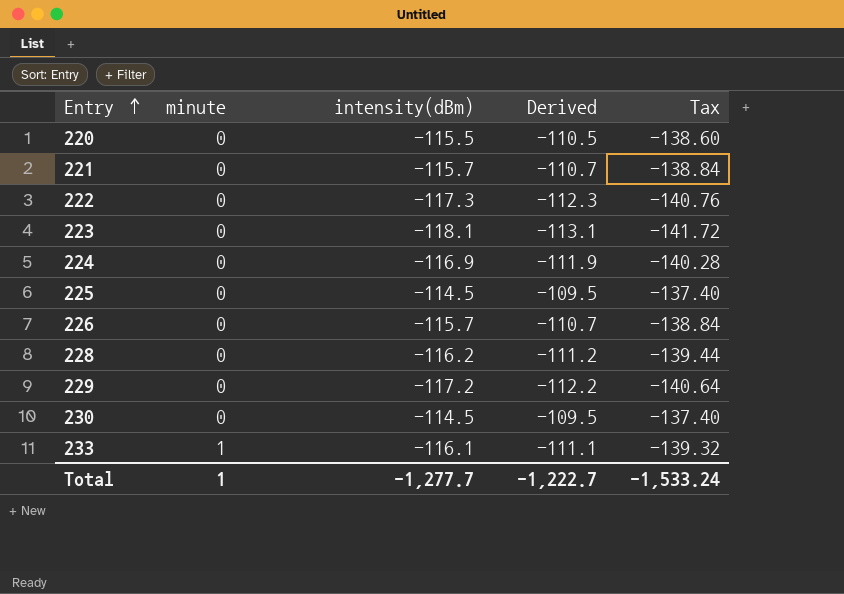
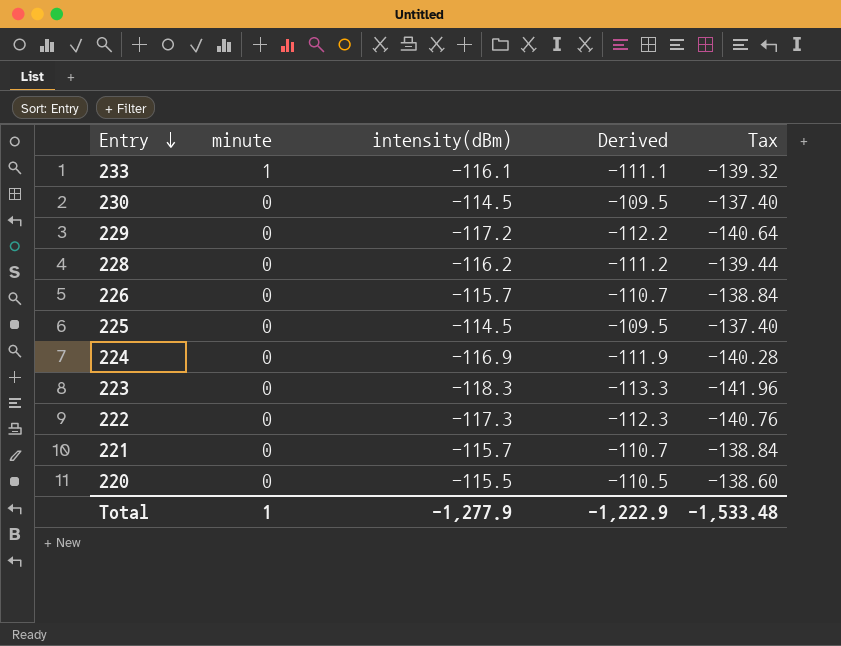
row order: Entry ascending -> Entry descending
223 | intensity(dBm): -118.1 -> -118.3
223 | Derived: -113.1 -> -113.3
223 | Tax: -141.72 -> -141.96
Total | intensity(dBm): -1,277.7 -> -1,277.9
Total | Derived: -1,222.7 -> -1,222.9
Total | Tax: -1,533.24 -> -1,533.48

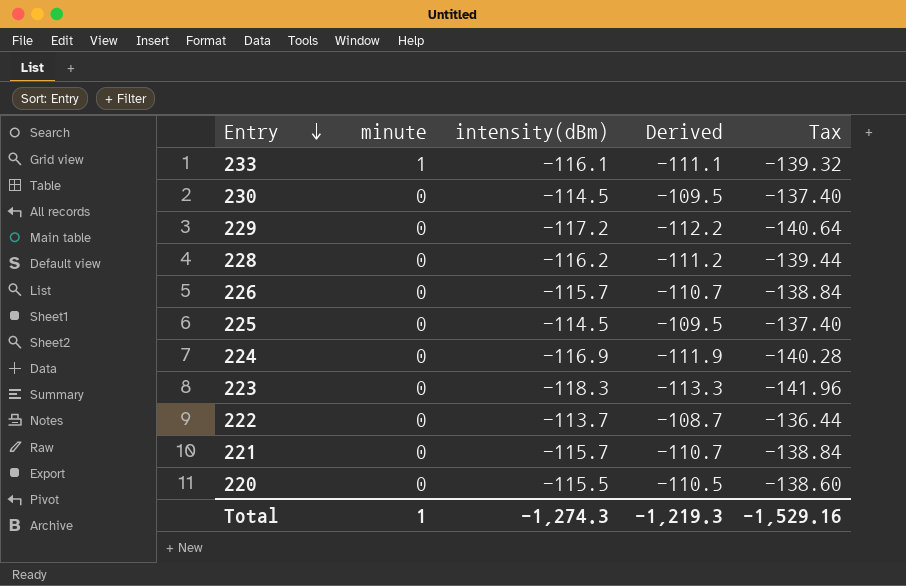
222 | intensity(dBm): -117.3 -> -113.7
222 | Derived: -112.3 -> -108.7
222 | Tax: -140.76 -> -136.44
Total | intensity(dBm): -1,277.9 -> -1,274.3
Total | Derived: -1,222.9 -> -1,219.3
Total | Tax: -1,533.48 -> -1,529.16

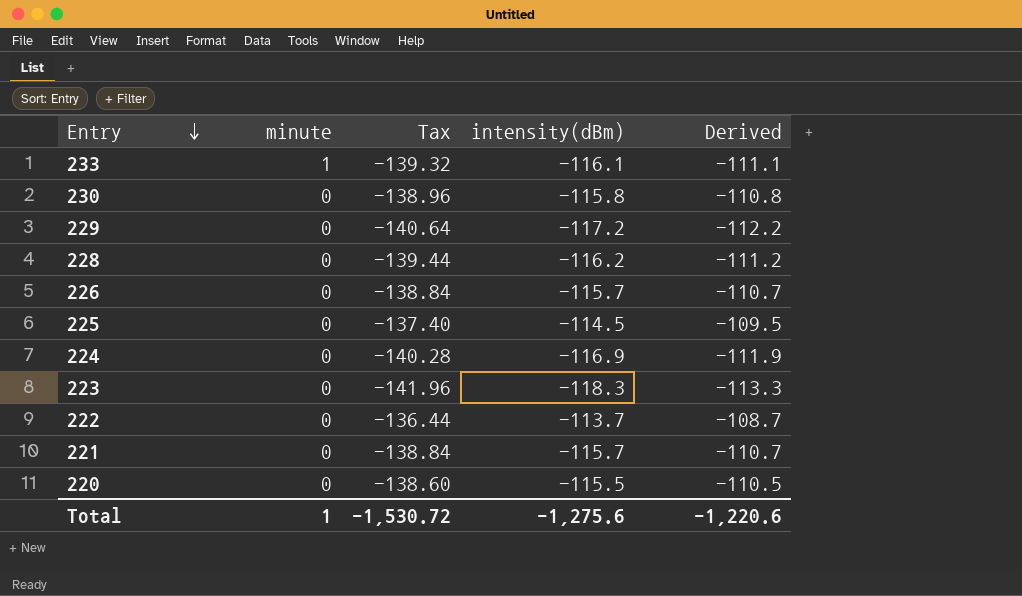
column Tax | position: 5 -> 3
230 | Tax: -137.40 -> -138.96
230 | intensity(dBm): -114.5 -> -115.8
230 | Derived: -109.5 -> -110.8
Total | Tax: -1,529.16 -> -1,530.72
Total | intensity(dBm): -1,274.3 -> -1,275.6
Total | Derived: -1,219.3 -> -1,220.6

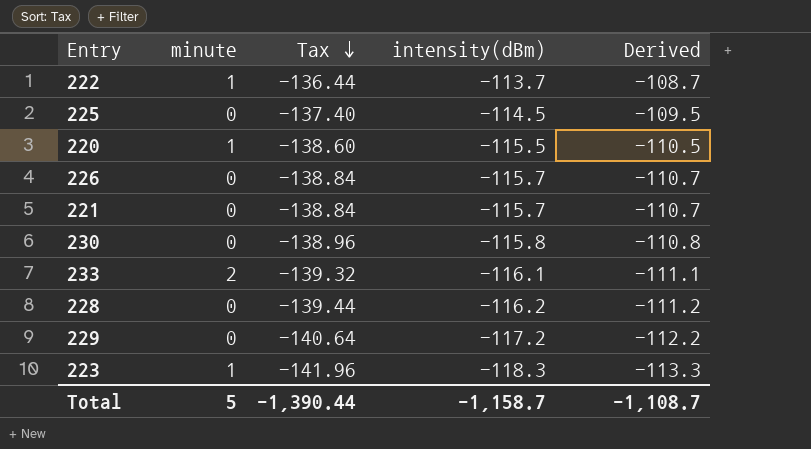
row order: Entry descending -> Tax descending
row 224: 0 | -140.28 | -116.9 | -111.9 -> none
222 | minute: 0 -> 1
220 | minute: 0 -> 1
233 | minute: 1 -> 2
223 | minute: 0 -> 1
Total | minute: 1 -> 5
Total | Tax: -1,530.72 -> -1,390.44
Total | intensity(dBm): -1,275.6 -> -1,158.7
Total | Derived: -1,220.6 -> -1,108.7

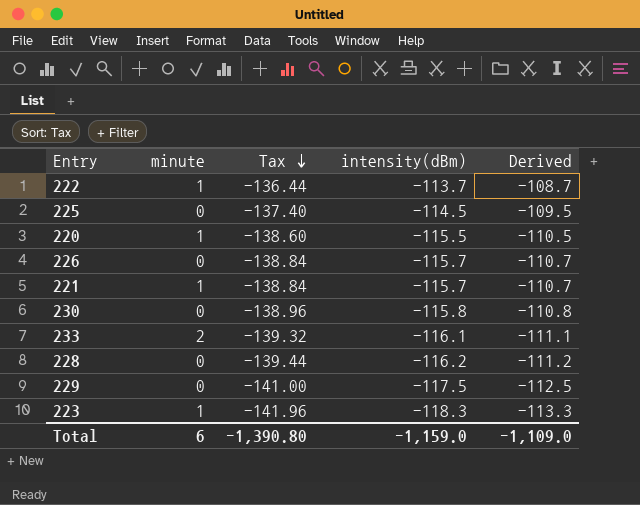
221 | minute: 0 -> 1
229 | Tax: -140.64 -> -141.00
229 | intensity(dBm): -117.2 -> -117.5
229 | Derived: -112.2 -> -112.5
Total | minute: 5 -> 6
Total | Tax: -1,390.44 -> -1,390.80
Total | intensity(dBm): -1,158.7 -> -1,159.0
Total | Derived: -1,108.7 -> -1,109.0

